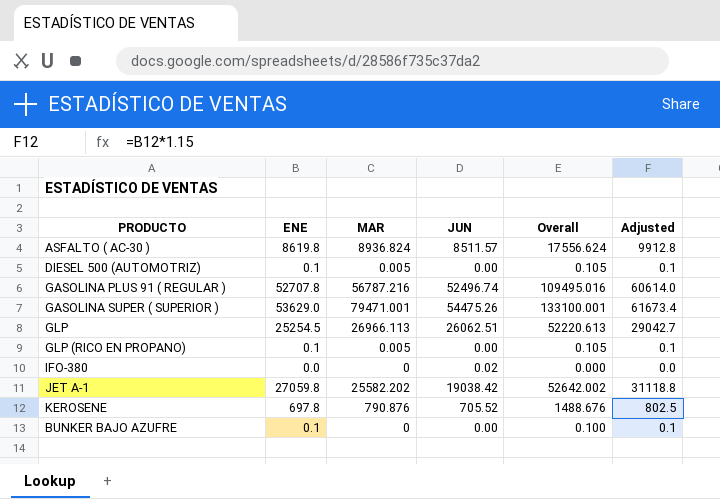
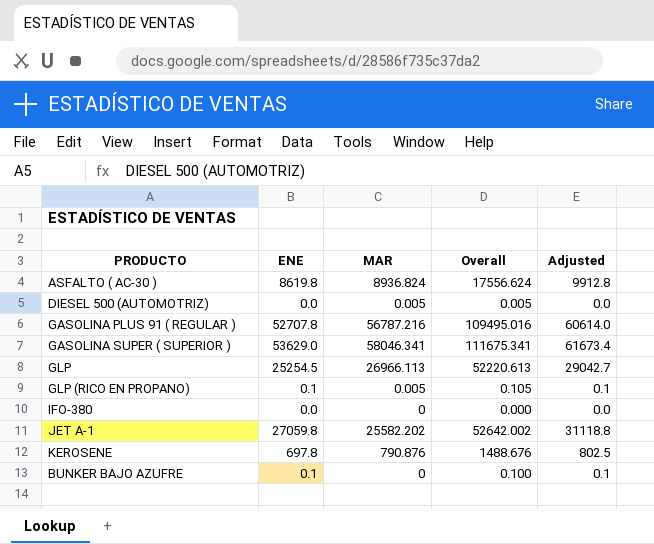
column JUN | position: 4 -> none
DIESEL 500 (AUTOMOTRIZ) | ENE: 0.1 -> 0.0
DIESEL 500 (AUTOMOTRIZ) | Overall: 0.105 -> 0.005
DIESEL 500 (AUTOMOTRIZ) | Adjusted: 0.1 -> 0.0
GASOLINA SUPER ( SUPERIOR ) | MAR: 79471.001 -> 58046.341
GASOLINA SUPER ( SUPERIOR ) | Overall: 133100.001 -> 111675.341

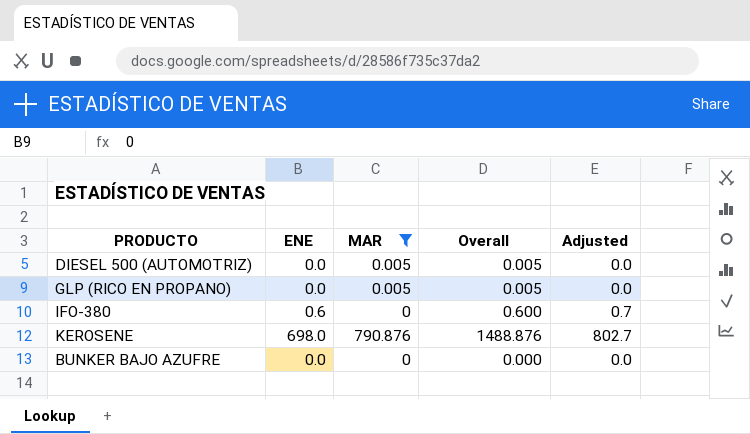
filter: none -> MAR <= 790.876
GLP (RICO EN PROPANO) | ENE: 0.1 -> 0.0
GLP (RICO EN PROPANO) | Overall: 0.105 -> 0.005
GLP (RICO EN PROPANO) | Adjusted: 0.1 -> 0.0
IFO-380 | ENE: 0.0 -> 0.6
IFO-380 | Overall: 0.000 -> 0.600
IFO-380 | Adjusted: 0.0 -> 0.7
KEROSENE | ENE: 697.8 -> 698.0
KEROSENE | Overall: 1488.676 -> 1488.876
KEROSENE | Adjusted: 802.5 -> 802.7
BUNKER BAJO AZUFRE | ENE: 0.1 -> 0.0
BUNKER BAJO AZUFRE | Overall: 0.100 -> 0.000
BUNKER BAJO AZUFRE | Adjusted: 0.1 -> 0.0

